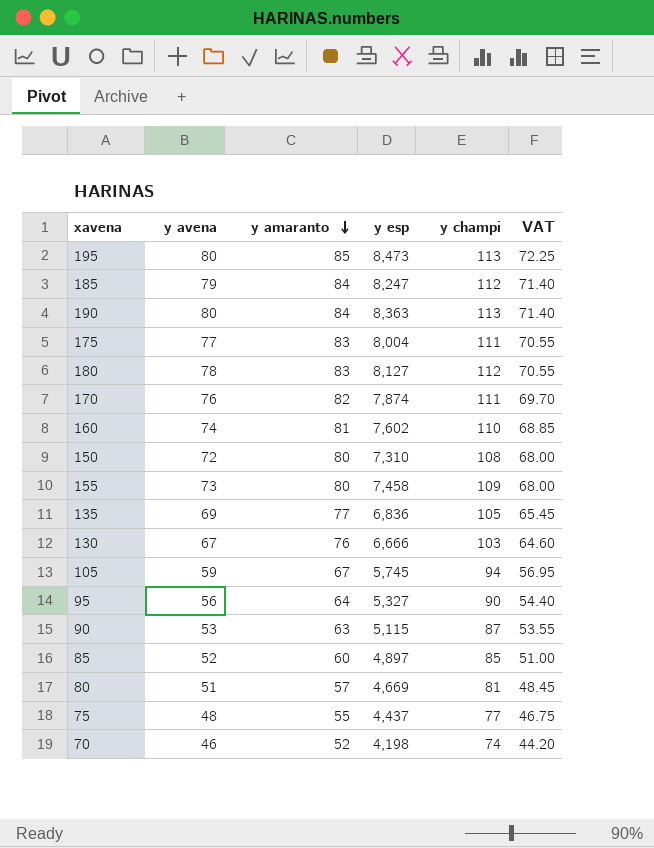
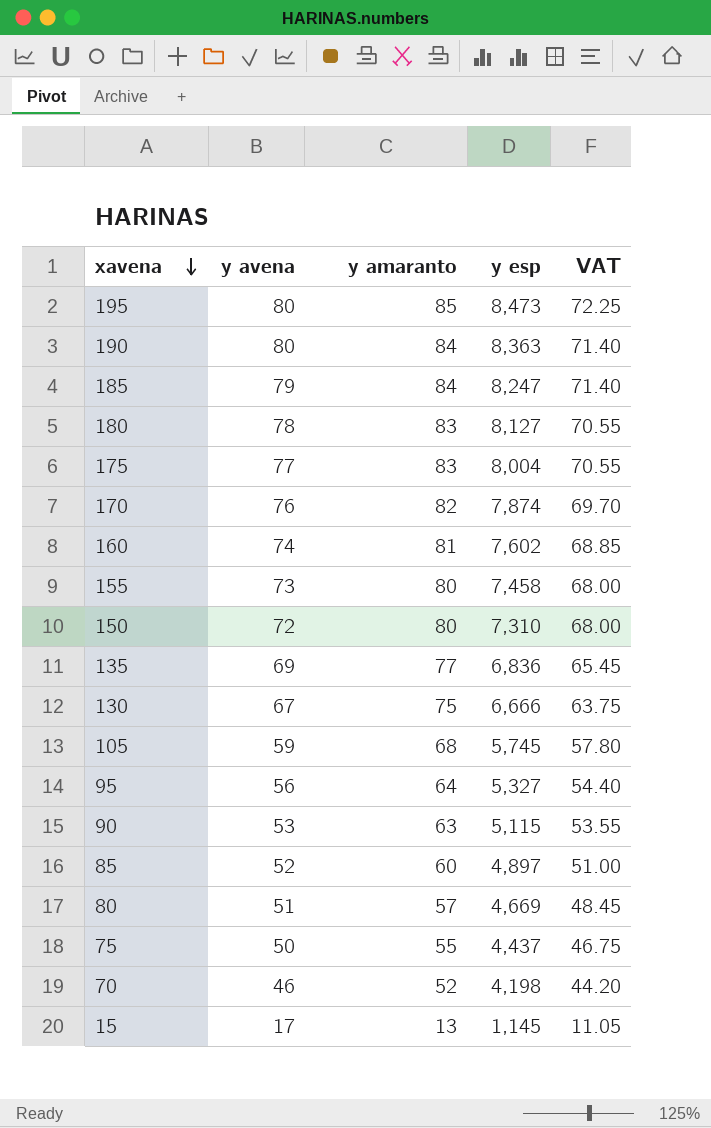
row order: y amaranto descending -> xavena descending
column y champi | position: 5 -> none
130 | y amaranto: 76 -> 75
130 | VAT: 64.60 -> 63.75
105 | y amaranto: 67 -> 68
105 | VAT: 56.95 -> 57.80
75 | y avena: 48 -> 50
row 15: none -> 17 | 13 | 1,145 | 11.05

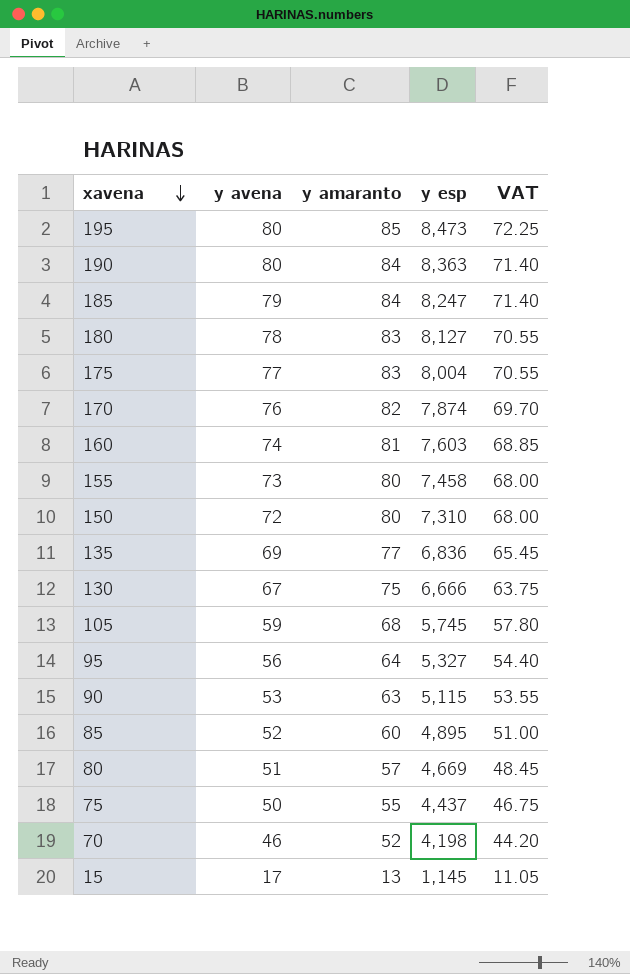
160 | y esp: 7,602 -> 7,603
85 | y esp: 4,897 -> 4,895

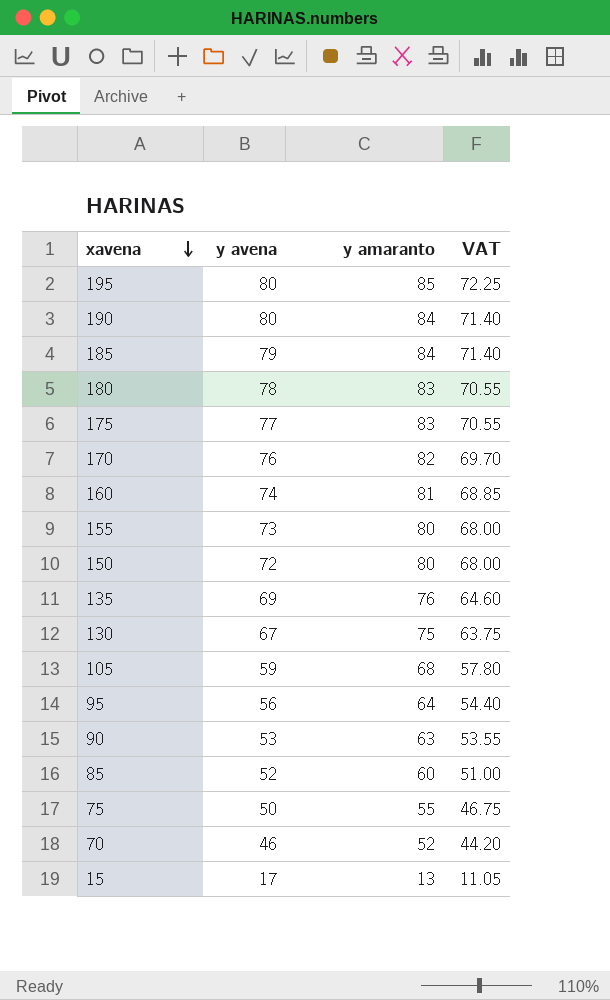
column y esp | position: 4 -> none
row 80: 51 | 57 | 4,669 | 48.45 -> none
135 | y amaranto: 77 -> 76
135 | VAT: 65.45 -> 64.60

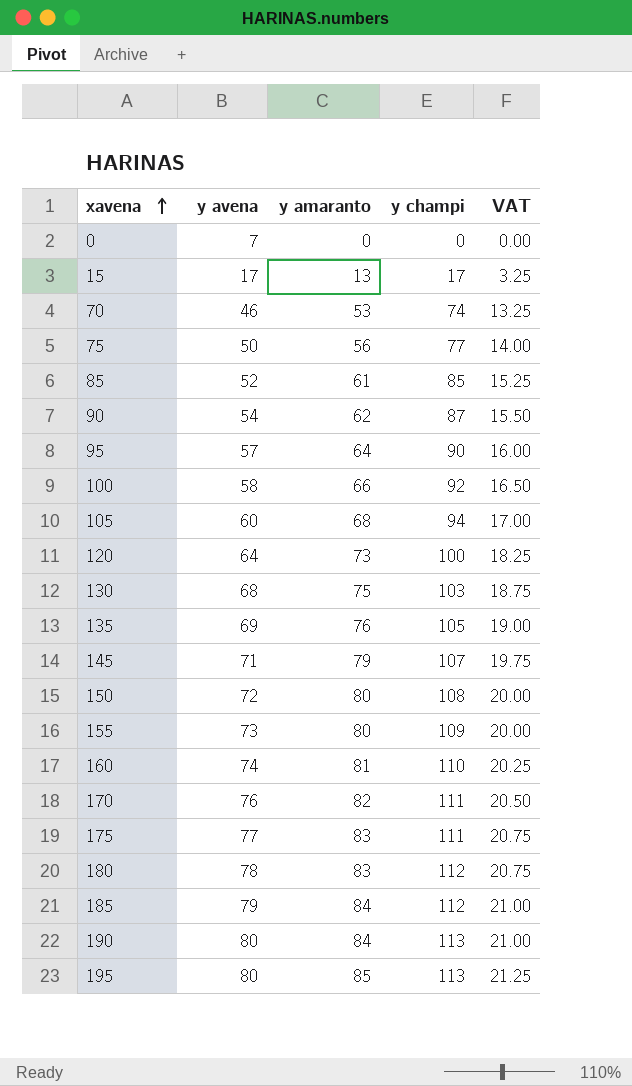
row order: xavena descending -> xavena ascending
column y champi | position: none -> 4
column VAT | formula: [y amaranto] * 0.85 -> [y amaranto] * 0.25
row 0: none -> 7 | 0 | 0 | 0.00
70 | y amaranto: 52 -> 53
75 | y amaranto: 55 -> 56
85 | y amaranto: 60 -> 61
90 | y avena: 53 -> 54
90 | y amaranto: 63 -> 62
95 | y avena: 56 -> 57
row 100: none -> 58 | 66 | 92 | 16.50
105 | y avena: 59 -> 60
row 120: none -> 64 | 73 | 100 | 18.25
130 | y avena: 67 -> 68
row 145: none -> 71 | 79 | 107 | 19.75

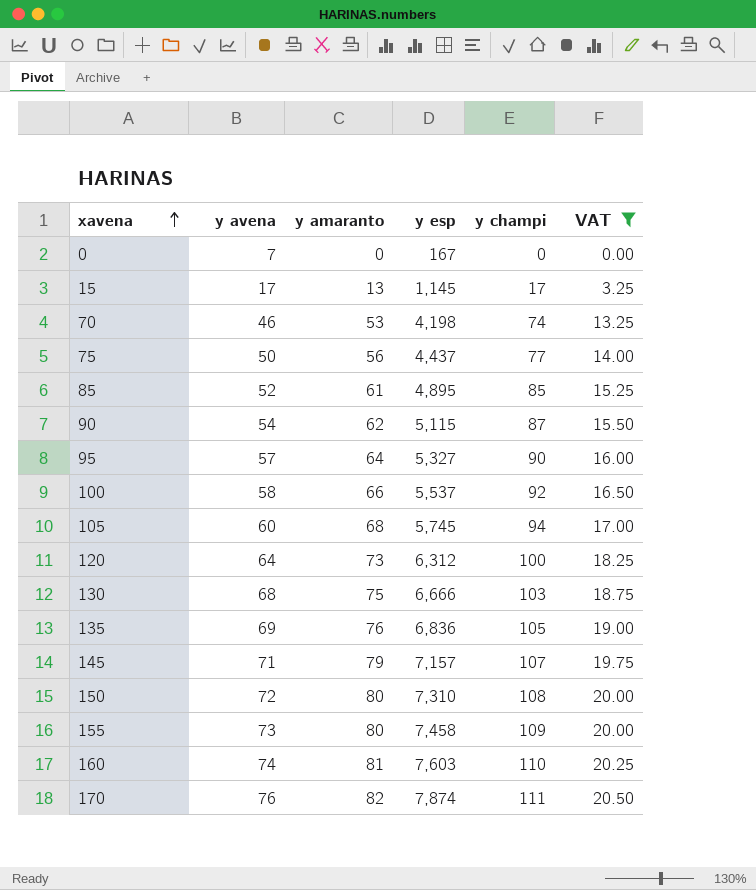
filter: none -> VAT <= 20.50
column y esp | position: none -> 4

